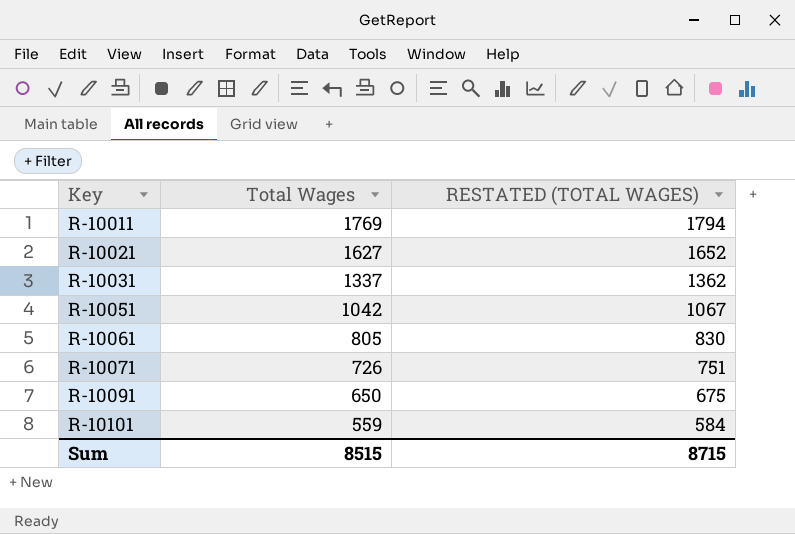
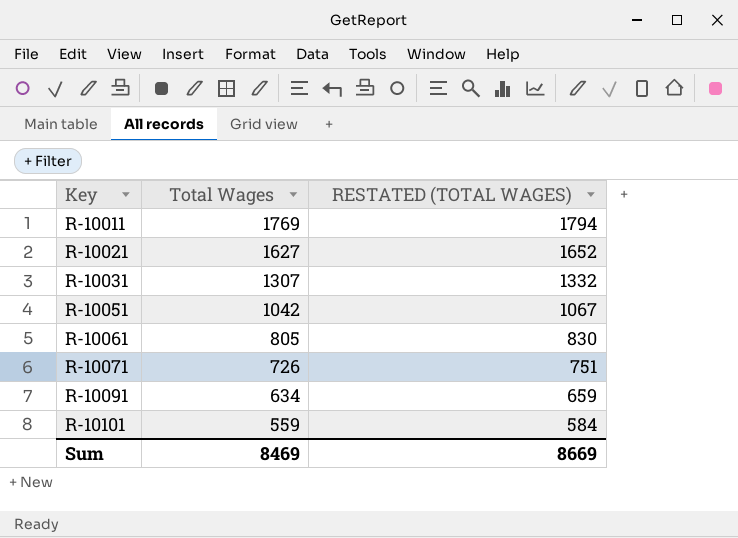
R-10031 | Total Wages: 1337 -> 1307
R-10031 | RESTATED (TOTAL WAGES): 1362 -> 1332
R-10091 | Total Wages: 650 -> 634
R-10091 | RESTATED (TOTAL WAGES): 675 -> 659
Sum | Total Wages: 8515 -> 8469
Sum | RESTATED (TOTAL WAGES): 8715 -> 8669

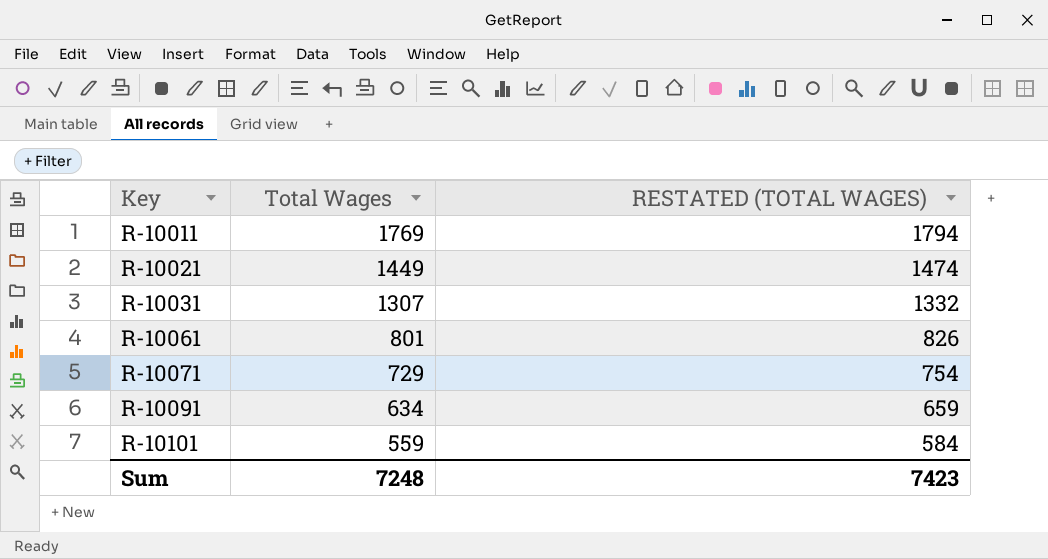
row R-10051: 1042 | 1067 -> none
R-10021 | Total Wages: 1627 -> 1449
R-10021 | RESTATED (TOTAL WAGES): 1652 -> 1474
R-10061 | Total Wages: 805 -> 801
R-10061 | RESTATED (TOTAL WAGES): 830 -> 826
R-10071 | Total Wages: 726 -> 729
R-10071 | RESTATED (TOTAL WAGES): 751 -> 754
Sum | Total Wages: 8469 -> 7248
Sum | RESTATED (TOTAL WAGES): 8669 -> 7423

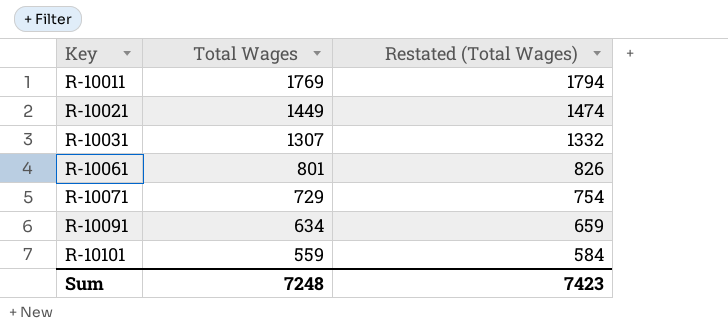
column name: RESTATED (TOTAL WAGES) -> Restated (Total Wages)

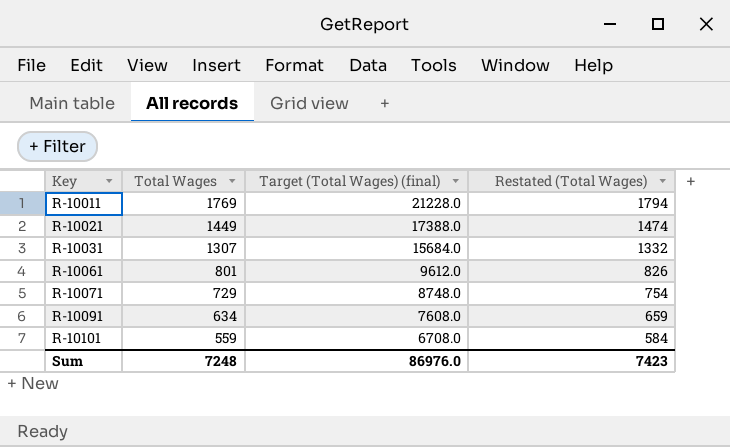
column Target (Total Wages) (final) | formula: none -> [Total Wages] * 12

